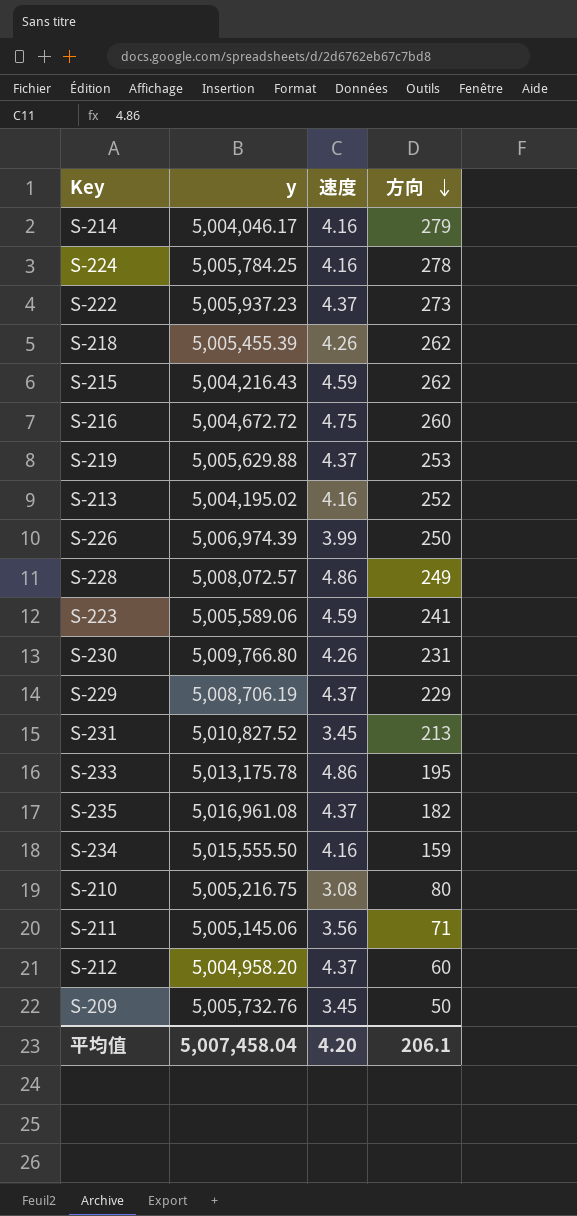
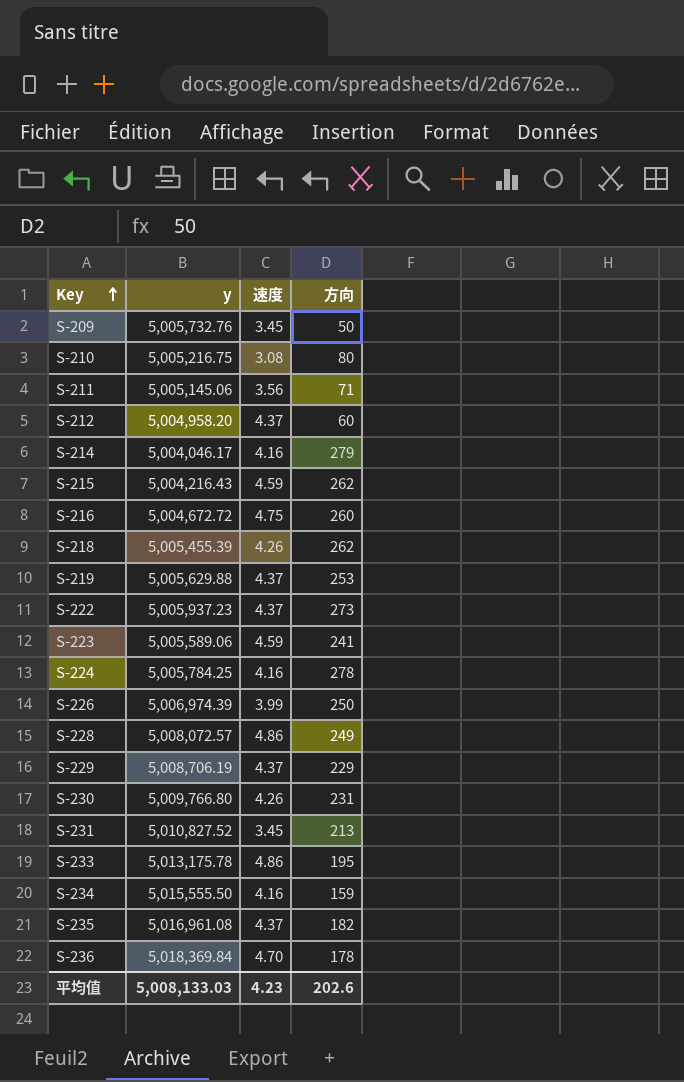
row order: 方向 descending -> Key ascending
row S-213: 5,004,195.02 | 4.16 | 252 -> none
row S-236: none -> 5,018,369.84 | 4.70 | 178
平均值 | y: 5,007,458.04 -> 5,008,133.03
平均值 | 速度: 4.20 -> 4.23
平均值 | 方向: 206.1 -> 202.6

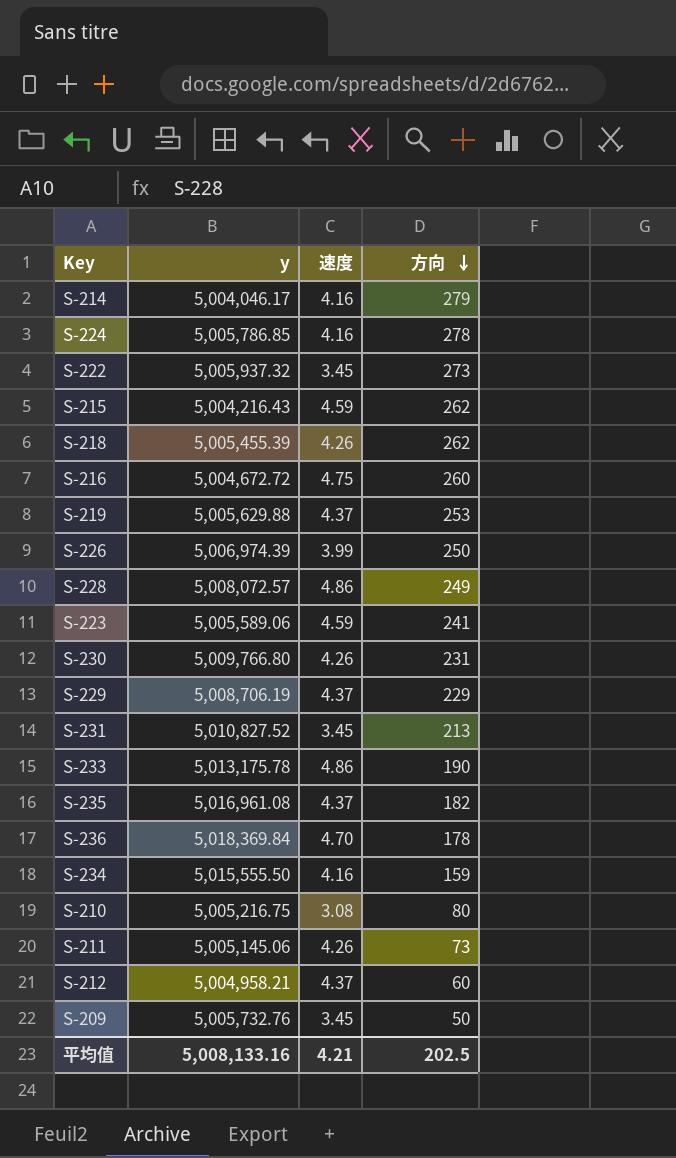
row order: Key ascending -> 方向 descending
S-224 | y: 5,005,784.25 -> 5,005,786.85
S-222 | y: 5,005,937.23 -> 5,005,937.32
S-222 | 速度: 4.37 -> 3.45
S-233 | 方向: 195 -> 190
S-211 | 速度: 3.56 -> 4.26
S-211 | 方向: 71 -> 73
S-212 | y: 5,004,958.20 -> 5,004,958.21
平均值 | y: 5,008,133.03 -> 5,008,133.16
平均值 | 速度: 4.23 -> 4.21
平均值 | 方向: 202.6 -> 202.5

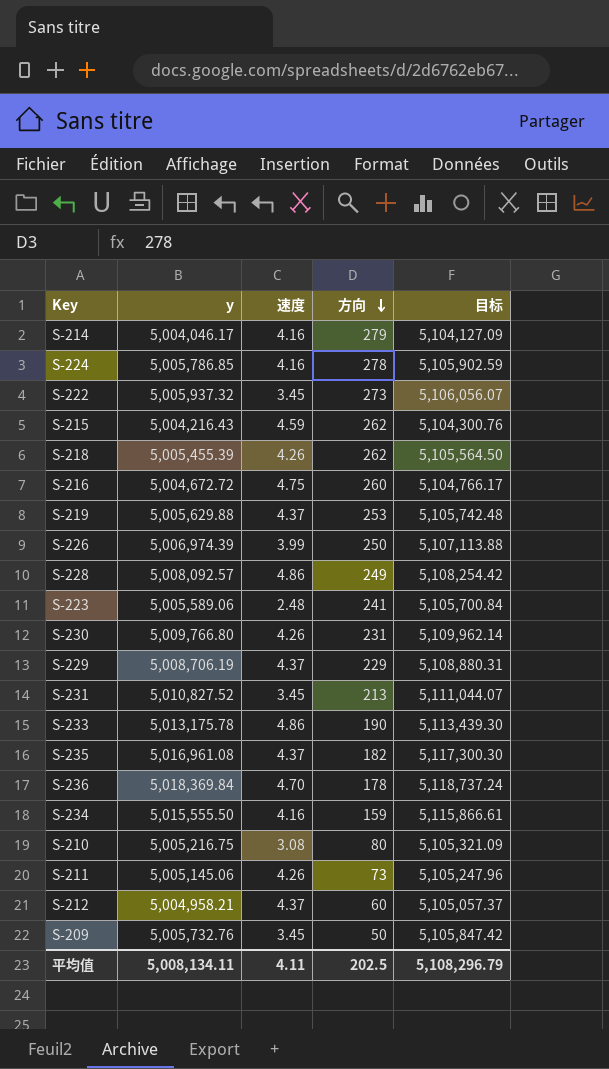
column 目标 | formula: none -> [y] * 1.02
S-228 | y: 5,008,072.57 -> 5,008,092.57
S-223 | 速度: 4.59 -> 2.48
平均值 | y: 5,008,133.16 -> 5,008,134.11
平均值 | 速度: 4.21 -> 4.11

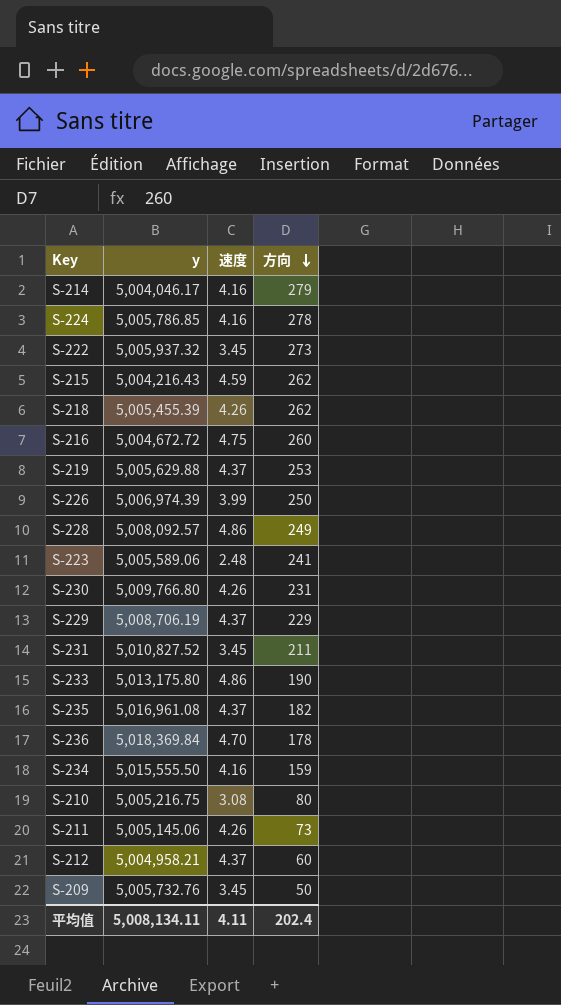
column 目标 | formula: [y] * 1.02 -> none
S-231 | 方向: 213 -> 211
S-233 | y: 5,013,175.78 -> 5,013,175.80
平均值 | 方向: 202.5 -> 202.4

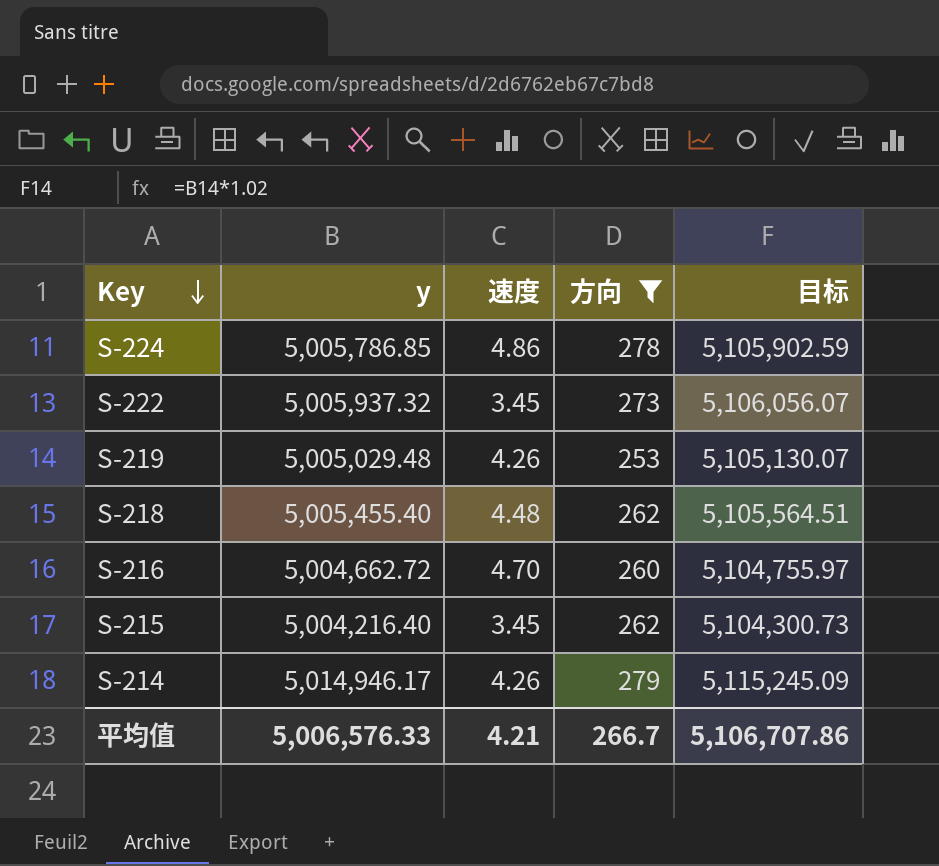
filter: none -> 方向 >= 253
row order: 方向 descending -> Key descending
column 目标 | formula: none -> [y] * 1.02
S-224 | 速度: 4.16 -> 4.86
S-219 | y: 5,005,629.88 -> 5,005,029.48
S-219 | 速度: 4.37 -> 4.26
S-218 | y: 5,005,455.39 -> 5,005,455.40
S-218 | 速度: 4.26 -> 4.48
S-216 | y: 5,004,672.72 -> 5,004,662.72
S-216 | 速度: 4.75 -> 4.70
S-215 | y: 5,004,216.43 -> 5,004,216.40
S-215 | 速度: 4.59 -> 3.45
S-214 | y: 5,004,046.17 -> 5,014,946.17
S-214 | 速度: 4.16 -> 4.26
平均值 | y: 5,008,134.11 -> 5,006,576.33
平均值 | 速度: 4.11 -> 4.21
平均值 | 方向: 202.4 -> 266.7

